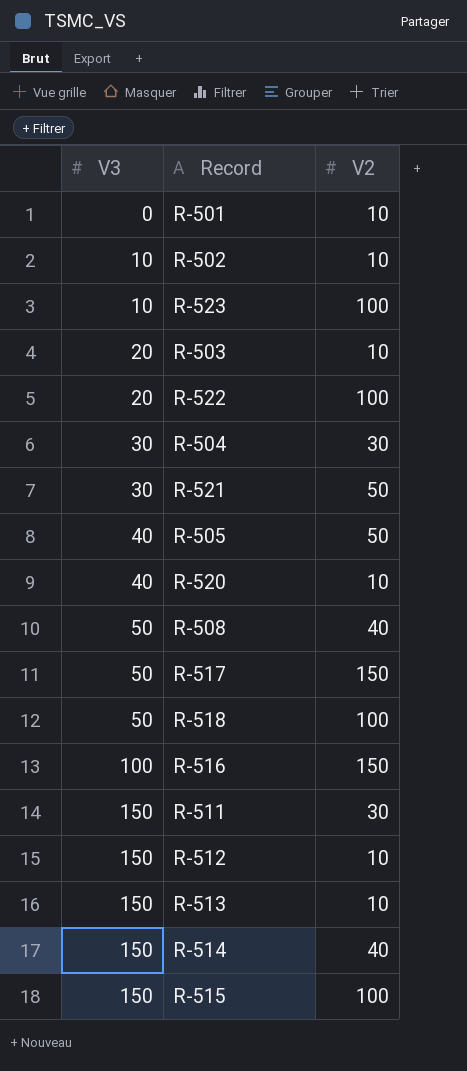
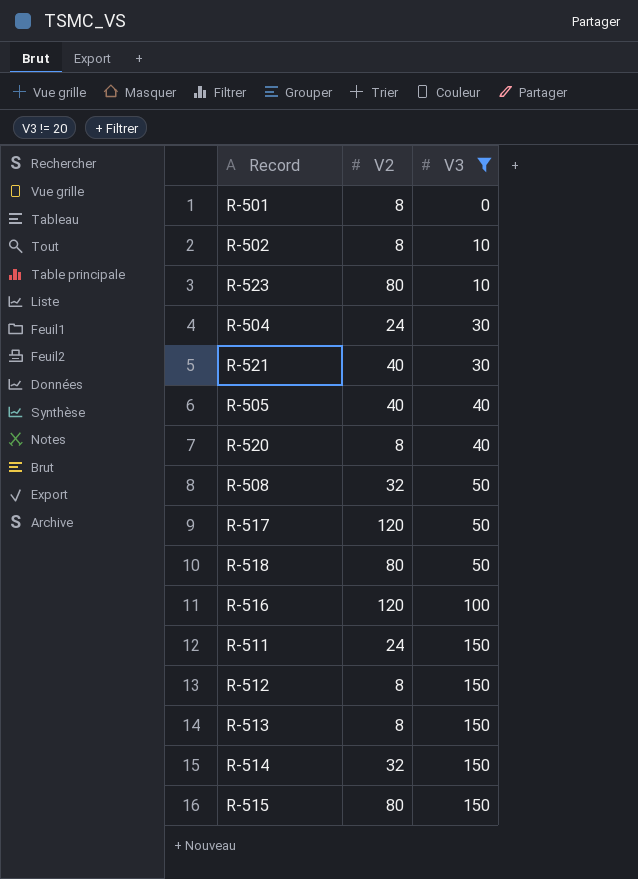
filter: none -> V3 != 20
column V3 | position: 1 -> 3
R-501 | V2: 10 -> 8
R-502 | V2: 10 -> 8
R-523 | V2: 100 -> 80
R-504 | V2: 30 -> 24
R-521 | V2: 50 -> 40
R-505 | V2: 50 -> 40
R-520 | V2: 10 -> 8
R-508 | V2: 40 -> 32
R-517 | V2: 150 -> 120
R-518 | V2: 100 -> 80
R-516 | V2: 150 -> 120
R-511 | V2: 30 -> 24
R-512 | V2: 10 -> 8
R-513 | V2: 10 -> 8
R-514 | V2: 40 -> 32
R-515 | V2: 100 -> 80

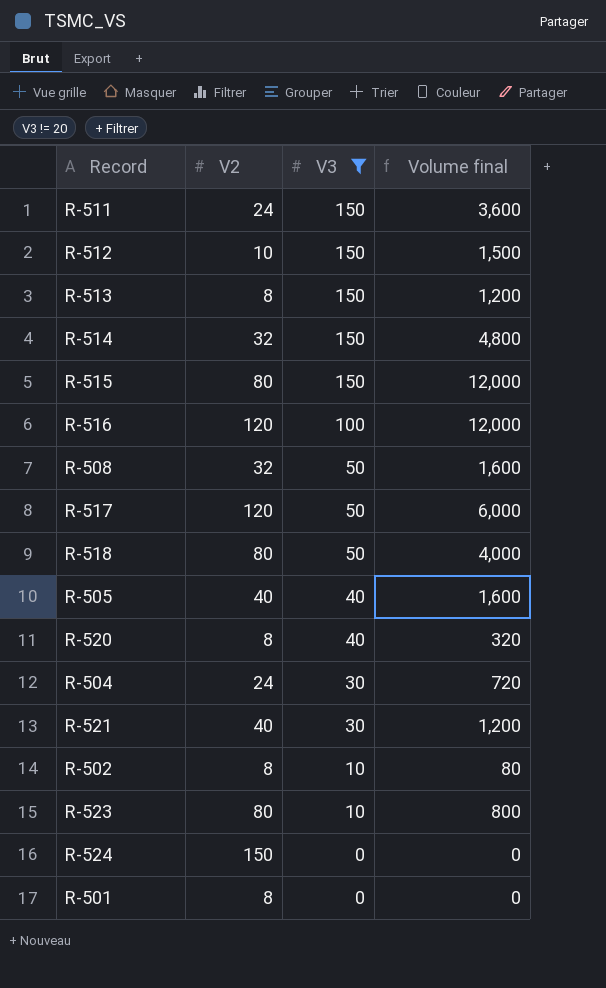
row order: V3 ascending -> V3 descending
column Volume final | formula: none -> [V2] * [V3]
R-512 | V2: 8 -> 10
row R-524: none -> 150 | 0 | 0

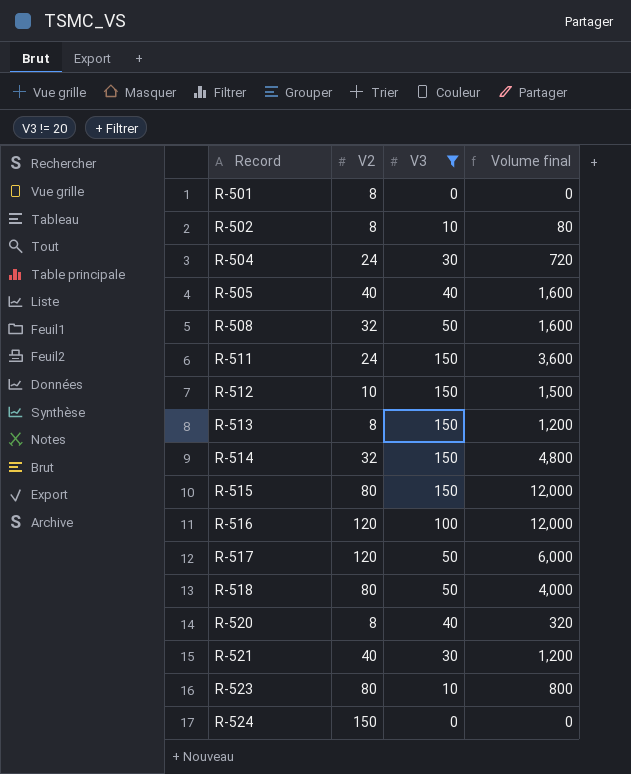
row order: V3 descending -> Record ascending

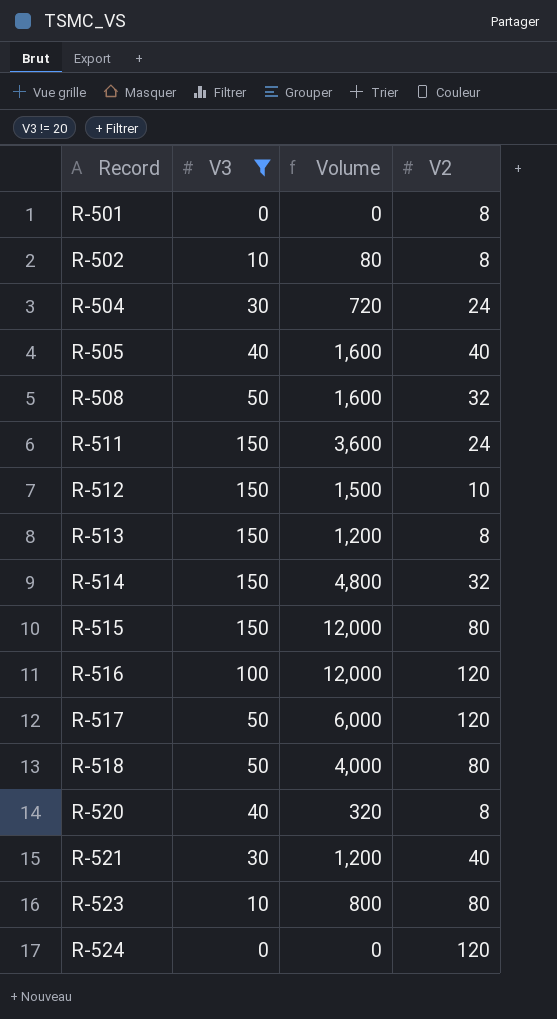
column name: Volume final -> Volume
column V2 | position: 2 -> 4
R-524 | V2: 150 -> 120

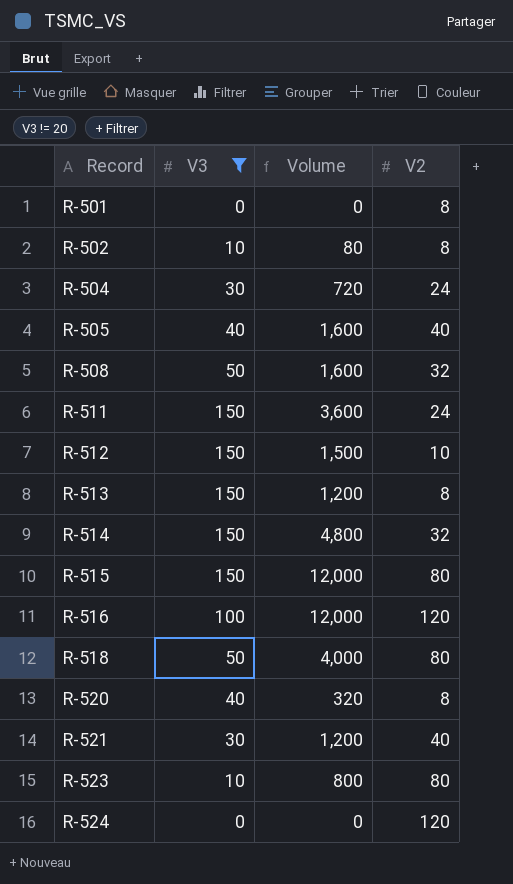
row R-517: 50 | 6,000 | 120 -> none

